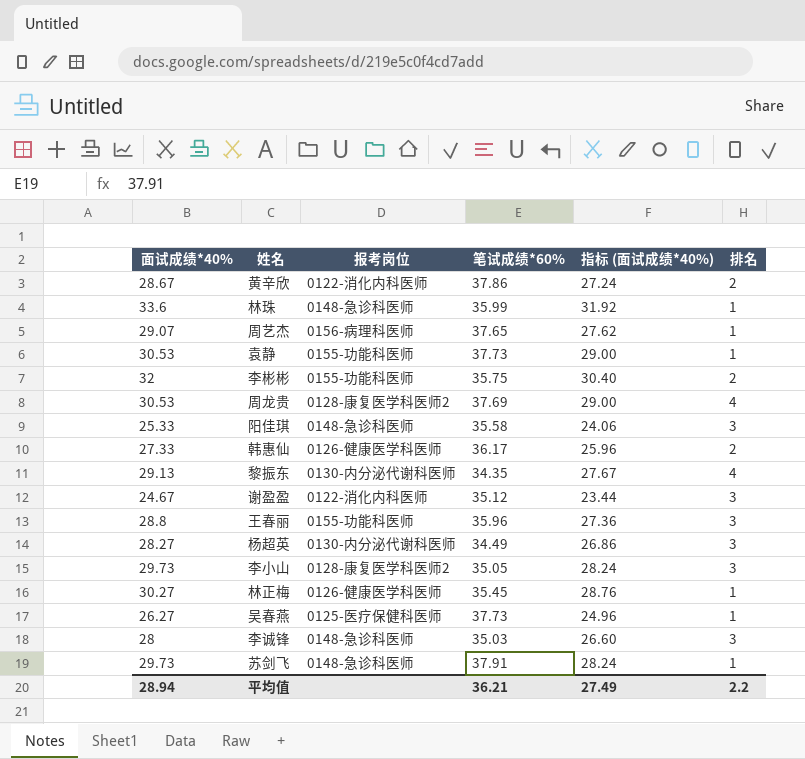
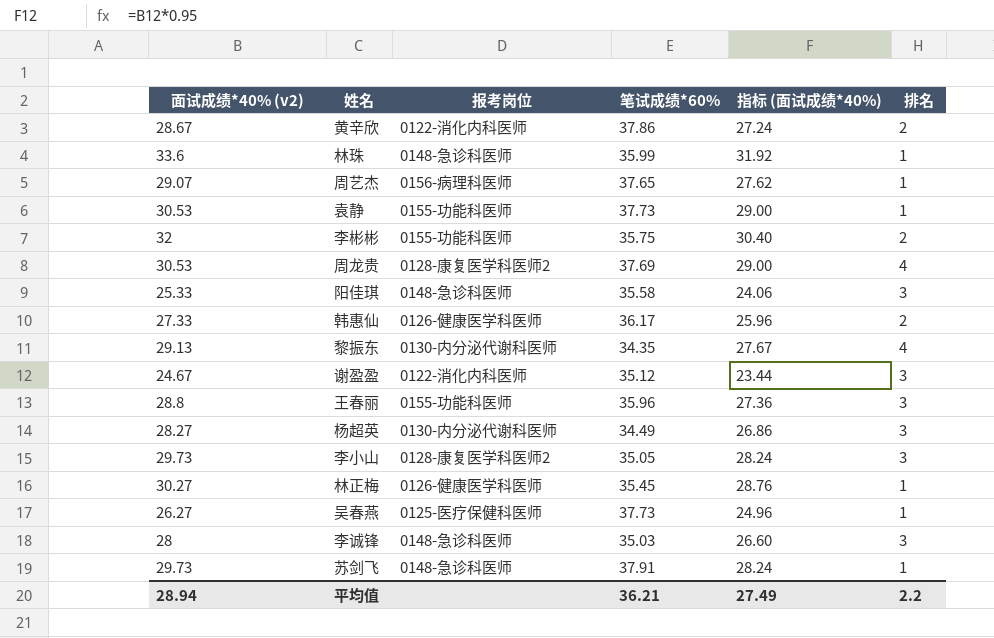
column name: 面试成绩*40% -> 面试成绩*40% (v2)

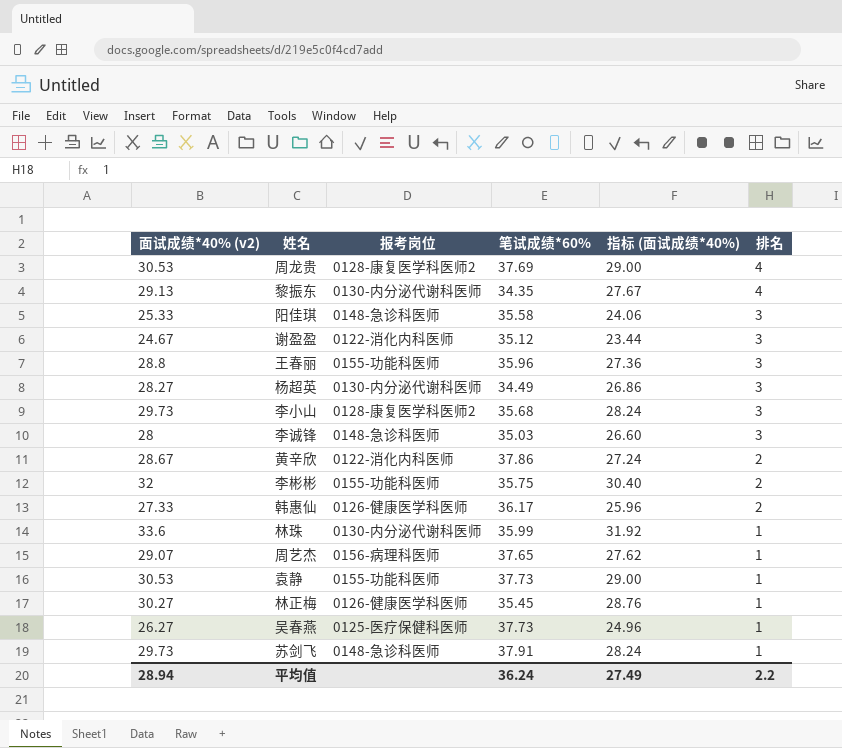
row order: none -> 排名 descending
李小山 | 笔试成绩*60%: 35.05 -> 35.68
林珠 | 报考岗位: 0148-急诊科医师 -> 0130-内分泌代谢科医师
平均值 | 笔试成绩*60%: 36.21 -> 36.24

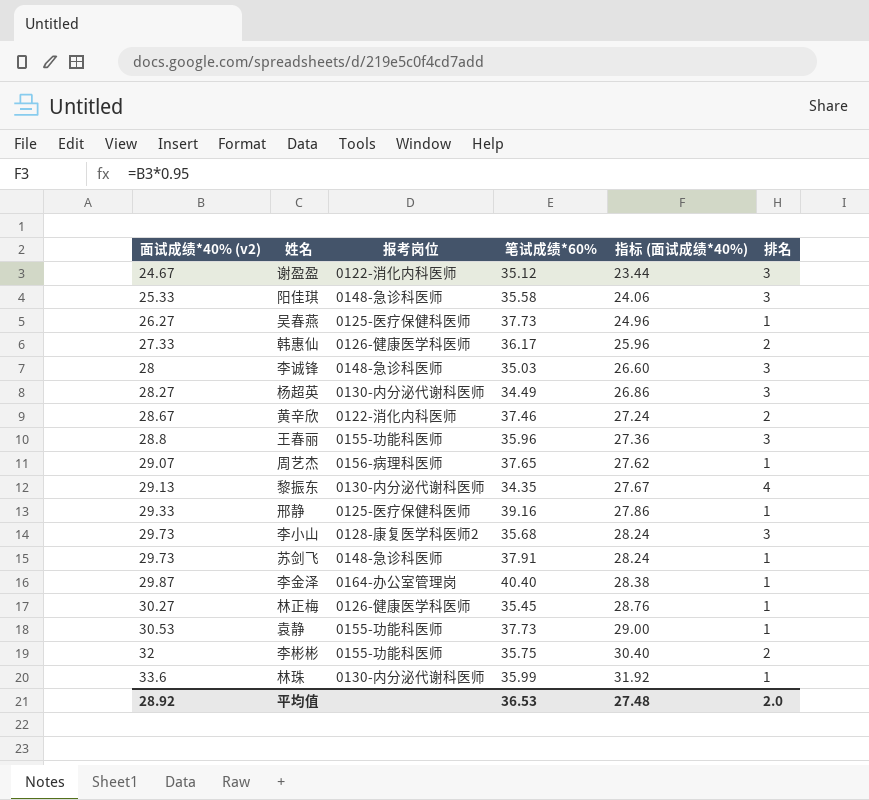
row order: 排名 descending -> 面试成绩*40% (v2) ascending
row 周龙贵: 30.53 | 0128-康复医学科医师2 | 37.69 | 29.00 | 4 -> none
黄辛欣 | 笔试成绩*60%: 37.86 -> 37.46
row 邢静: none -> 29.33 | 0125-医疗保健科医师 | 39.16 | 27.86 | 1
row 李金泽: none -> 29.87 | 0164-办公室管理岗 | 40.40 | 28.38 | 1
平均值 | 面试成绩*40% (v2): 28.94 -> 28.92
平均值 | 笔试成绩*60%: 36.24 -> 36.53
平均值 | 指标 (面试成绩*40%): 27.49 -> 27.48
平均值 | 排名: 2.2 -> 2.0

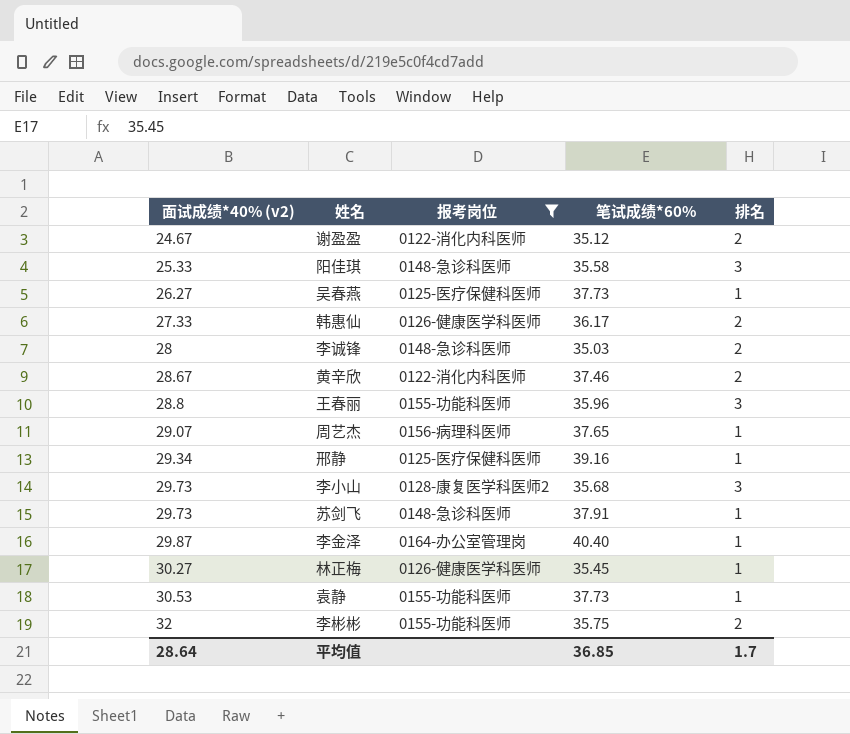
filter: none -> 报考岗位 != 0130-内分泌代谢科医师
column 指标 (面试成绩*40%) | formula: [面试成绩*40% (v2)] * 0.95 -> none
谢盈盈 | 排名: 3 -> 2
李诚锋 | 排名: 3 -> 2
邢静 | 面试成绩*40% (v2): 29.33 -> 29.34
平均值 | 面试成绩*40% (v2): 28.92 -> 28.64
平均值 | 笔试成绩*60%: 36.53 -> 36.85
平均值 | 排名: 2.0 -> 1.7

